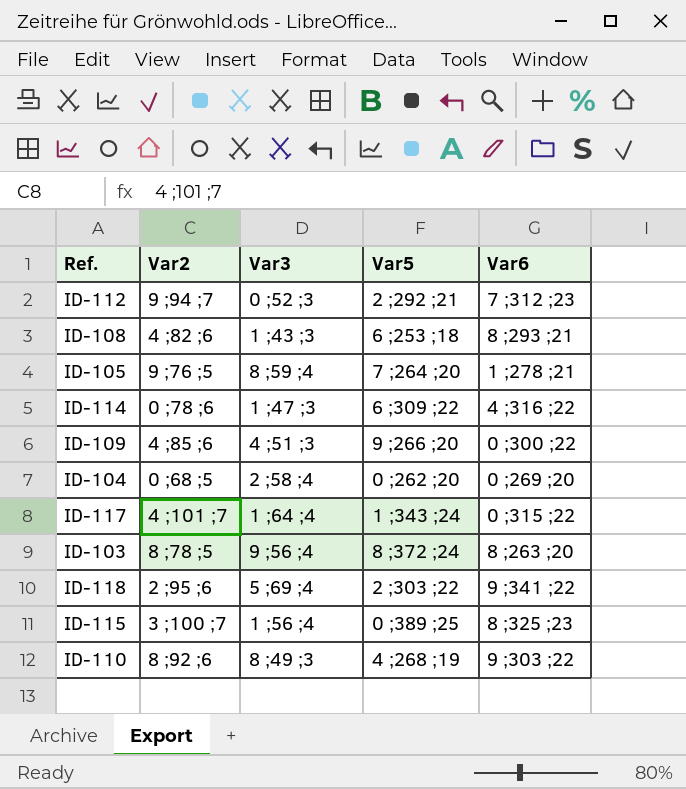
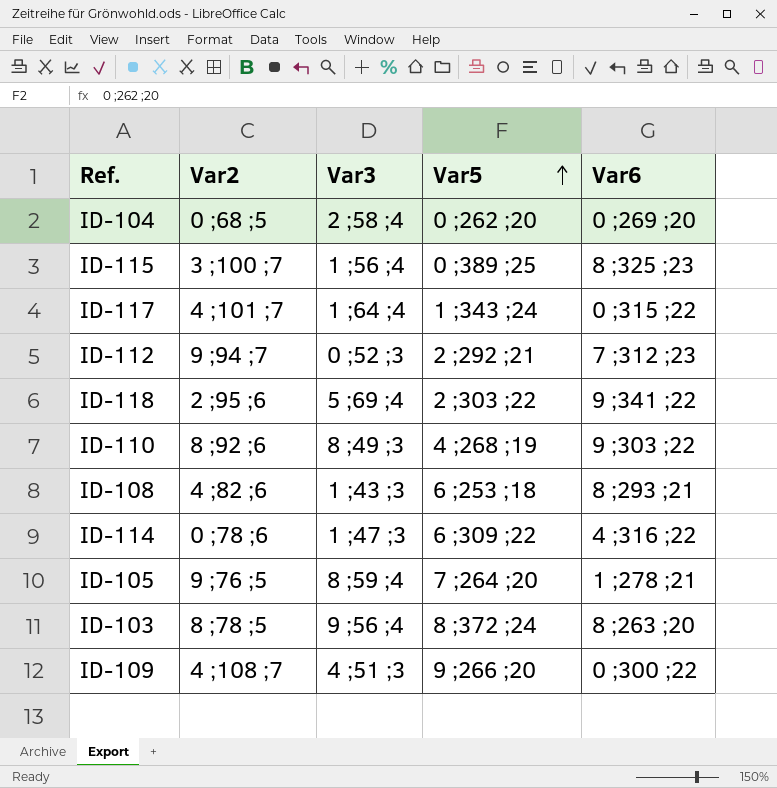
row order: none -> Var5 ascending
ID-109 | Var2: 4 ;85 ;6 -> 4 ;108 ;7

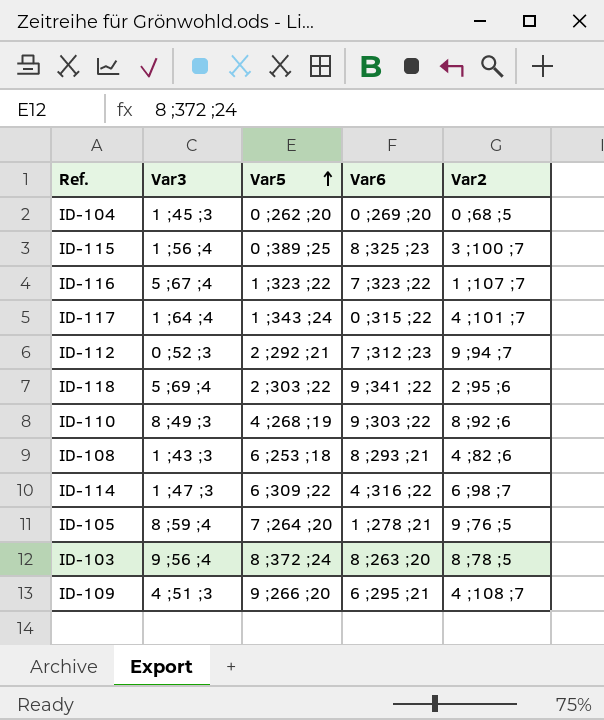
column Var2 | position: 2 -> 5
ID-104 | Var3: 2 ;58 ;4 -> 1 ;45 ;3
row ID-116: none -> 5 ;67 ;4 | 1 ;323 ;22 | 7 ;323 ;22 | 1 ;107 ;7
ID-114 | Var2: 0 ;78 ;6 -> 6 ;98 ;7
ID-109 | Var6: 0 ;300 ;22 -> 6 ;295 ;21

